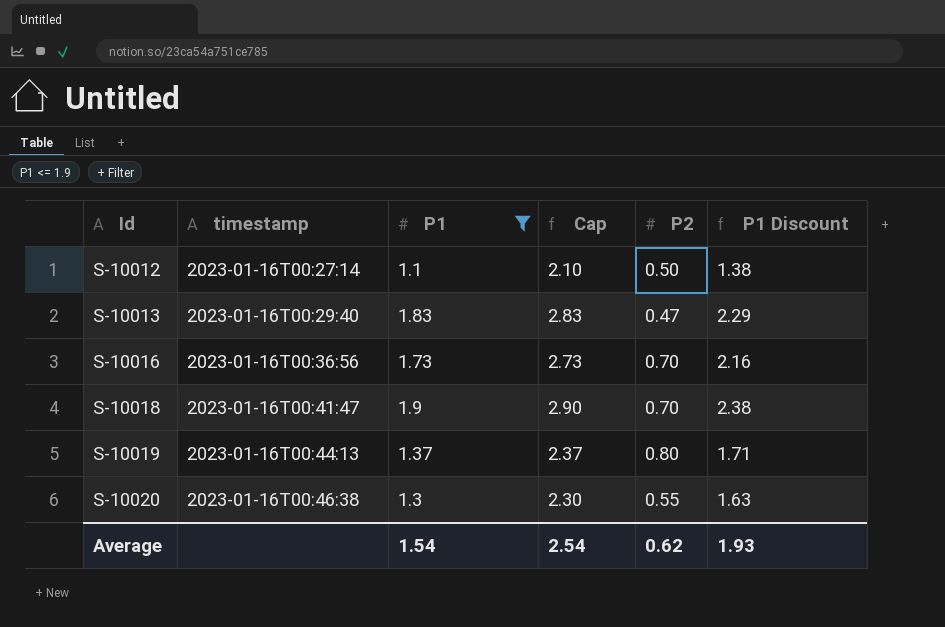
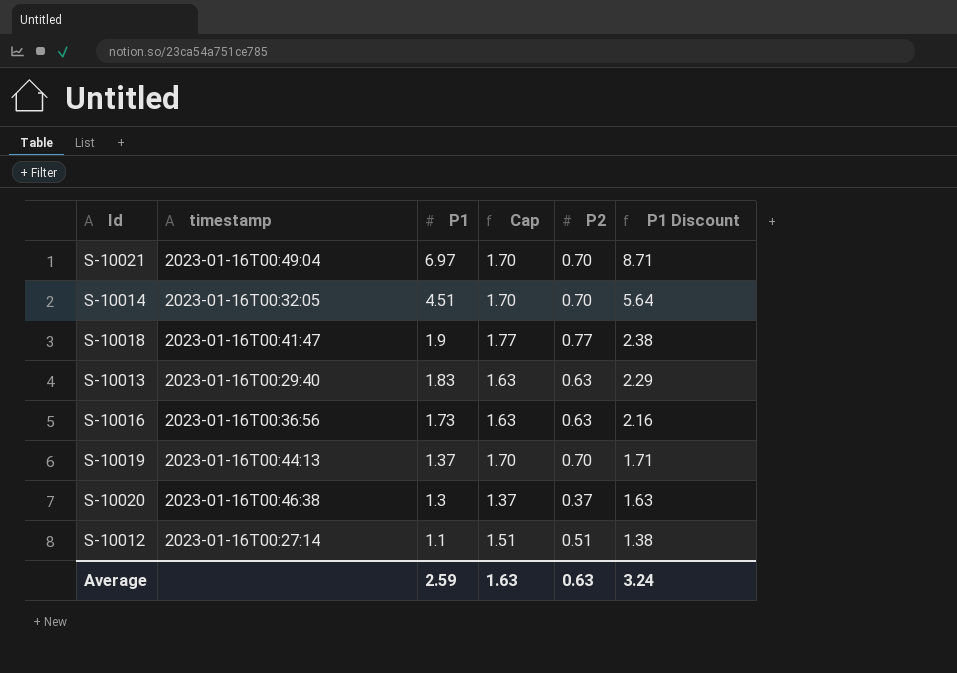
filter: P1 <= 1.9 -> none
row order: Id ascending -> P1 descending
column Cap | formula: [P1] + 1 -> [P2] + 1
S-10018 | P2: 0.70 -> 0.77
S-10013 | P2: 0.47 -> 0.63
S-10016 | P2: 0.70 -> 0.63
S-10019 | P2: 0.80 -> 0.70
S-10020 | P2: 0.55 -> 0.37
S-10012 | P2: 0.50 -> 0.51
Average | P1: 1.54 -> 2.59
Average | Cap: 2.54 -> 1.63
Average | P2: 0.62 -> 0.63
Average | P1 Discount: 1.93 -> 3.24

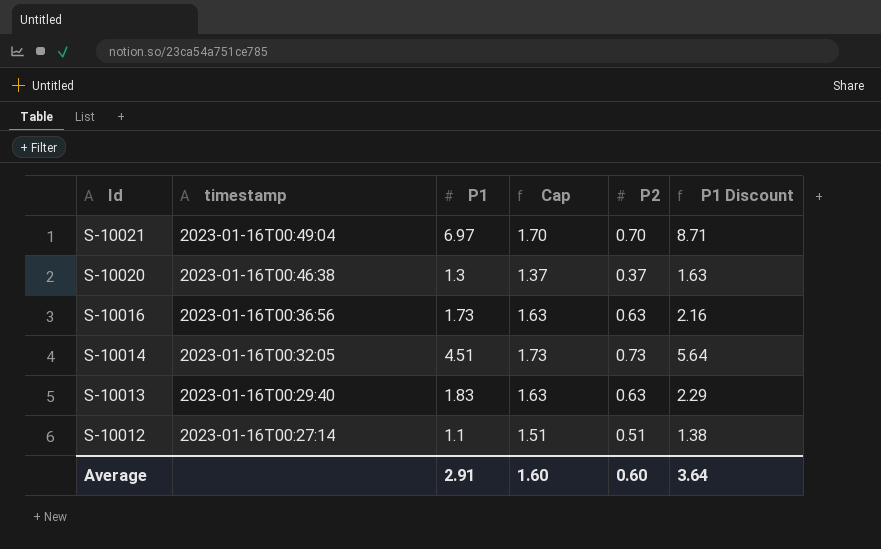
row order: P1 descending -> Id descending
row S-10018: 2023-01-16T00:41:47 | 1.9 | 1.77 | 0.77 | 2.38 -> none
row S-10019: 2023-01-16T00:44:13 | 1.37 | 1.70 | 0.70 | 1.71 -> none
S-10014 | Cap: 1.70 -> 1.73
S-10014 | P2: 0.70 -> 0.73
Average | P1: 2.59 -> 2.91
Average | Cap: 1.63 -> 1.60
Average | P2: 0.63 -> 0.60
Average | P1 Discount: 3.24 -> 3.64

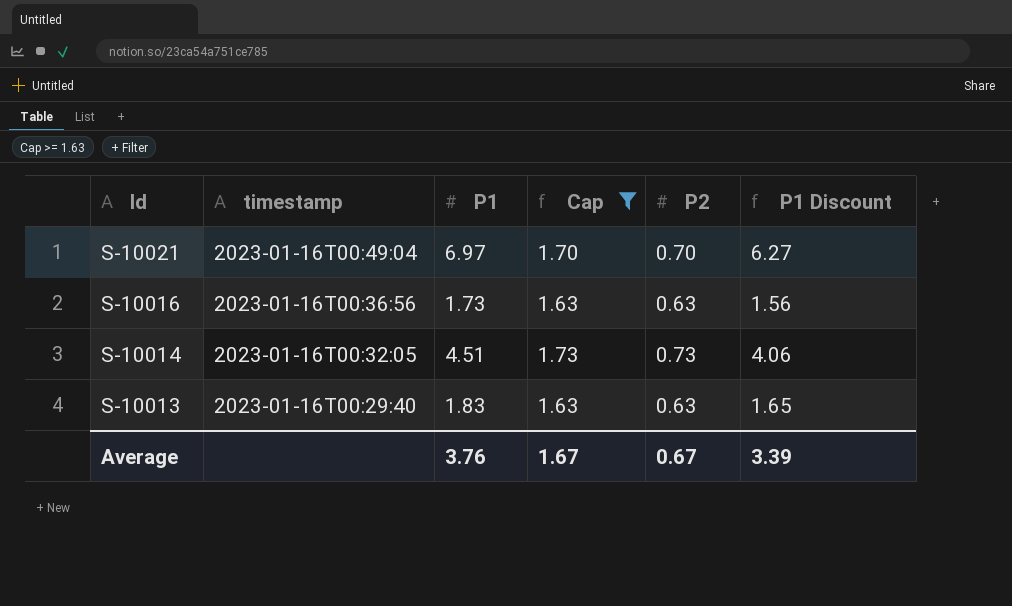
filter: none -> Cap >= 1.63
column P1 Discount | formula: [P1] * 1.25 -> [P1] * 0.9
Average | P1: 2.91 -> 3.76
Average | Cap: 1.60 -> 1.67
Average | P2: 0.60 -> 0.67
Average | P1 Discount: 3.64 -> 3.39

